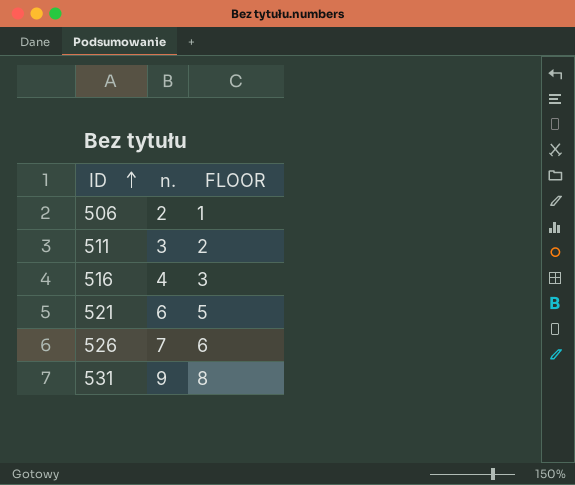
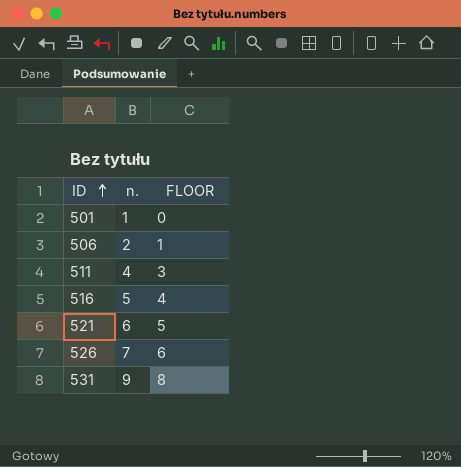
row 501: none -> 1 | 0
511 | n.: 3 -> 4
511 | FLOOR: 2 -> 3
516 | n.: 4 -> 5
516 | FLOOR: 3 -> 4

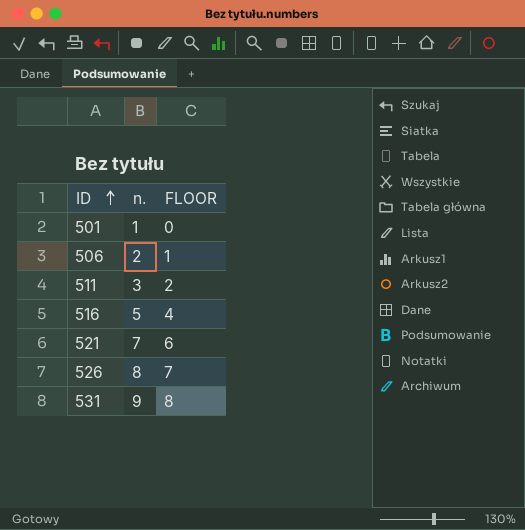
511 | n.: 4 -> 3
511 | FLOOR: 3 -> 2
521 | n.: 6 -> 7
521 | FLOOR: 5 -> 6
526 | n.: 7 -> 8
526 | FLOOR: 6 -> 7

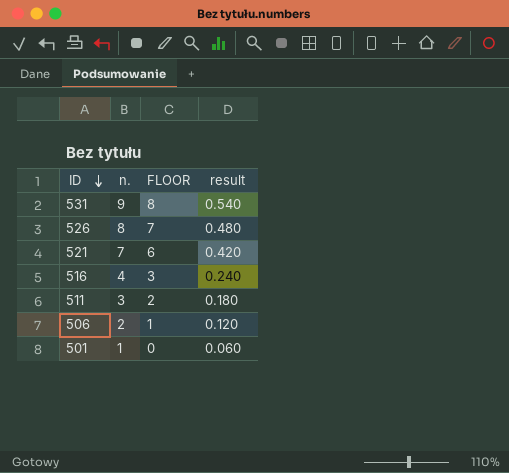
row order: ID ascending -> ID descending
column result | formula: none -> [n.] * 0.06
516 | n.: 5 -> 4
516 | FLOOR: 4 -> 3

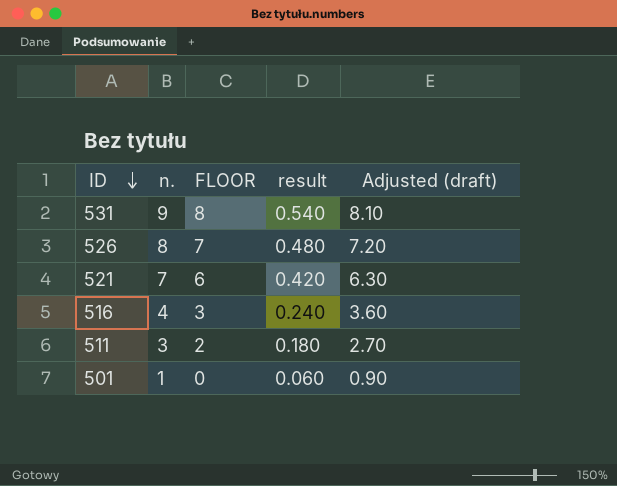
column Adjusted (draft) | formula: none -> [n.] * 0.9
row 506: 2 | 1 | 0.120 -> none

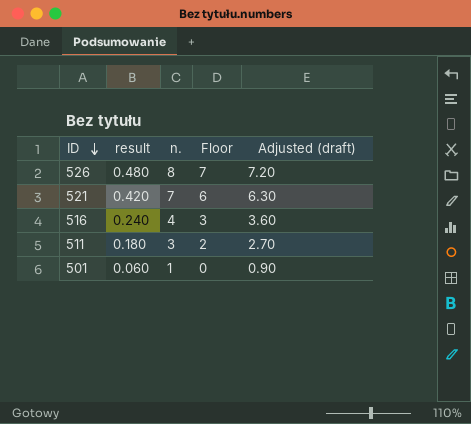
column result | position: 4 -> 2
column name: FLOOR -> Floor
row 531: 9 | 8 | 0.540 | 8.10 -> none

